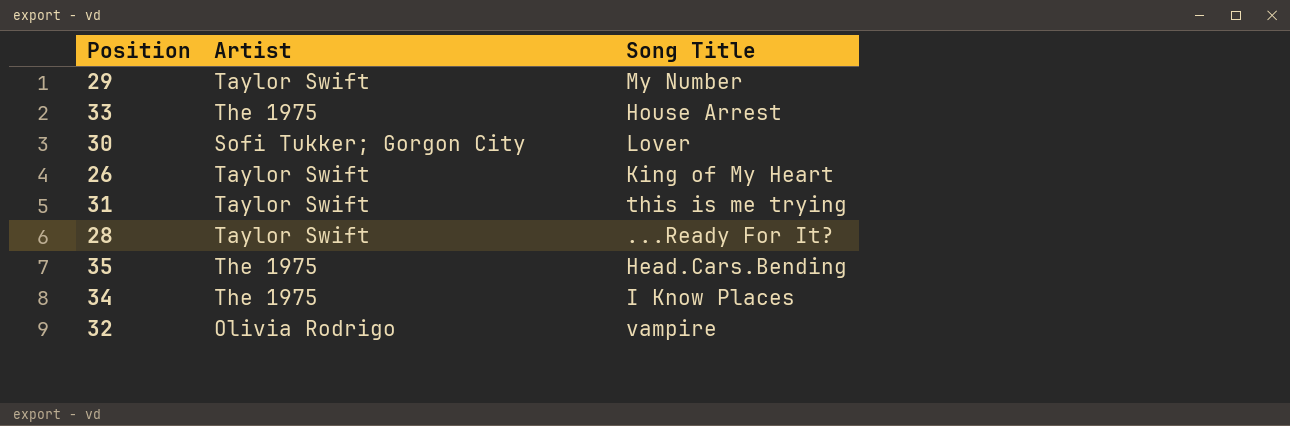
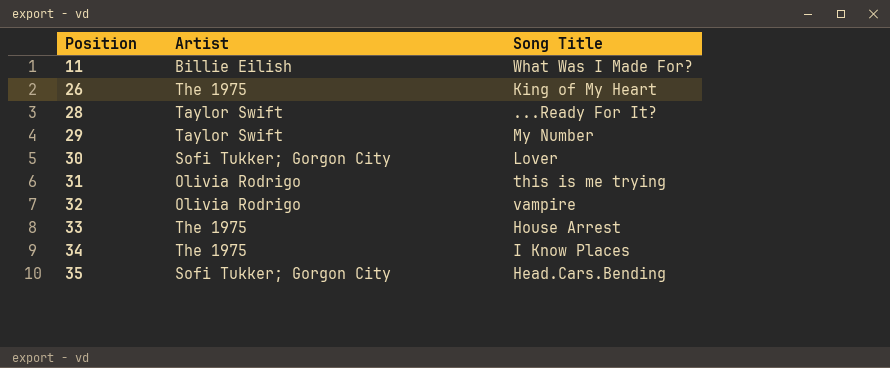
row order: none -> Position ascending
row 11: none -> Billie Eilish | What Was I Made For?
26 | Artist: Taylor Swift -> The 1975
31 | Artist: Taylor Swift -> Olivia Rodrigo
35 | Artist: The 1975 -> Sofi Tukker; Gorgon City

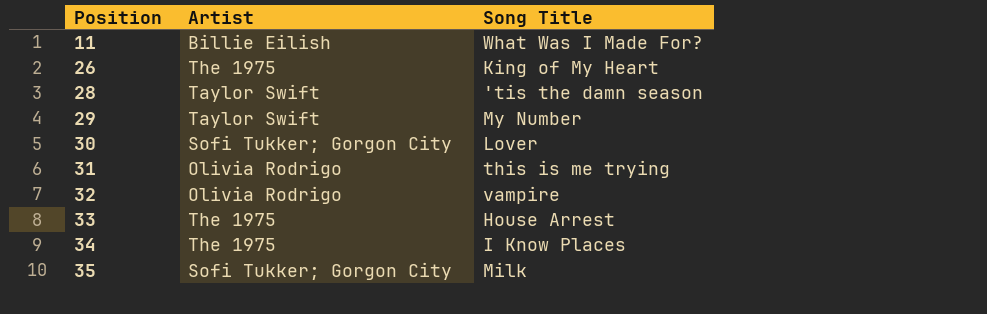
28 | Song Title: ...Ready For It? -> 'tis the damn season
35 | Song Title: Head.Cars.Bending -> Milk

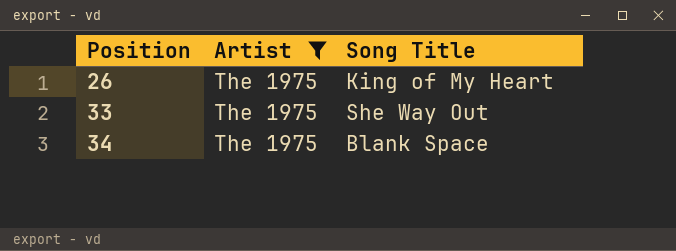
filter: none -> Artist = The 1975
33 | Song Title: House Arrest -> She Way Out
34 | Song Title: I Know Places -> Blank Space

